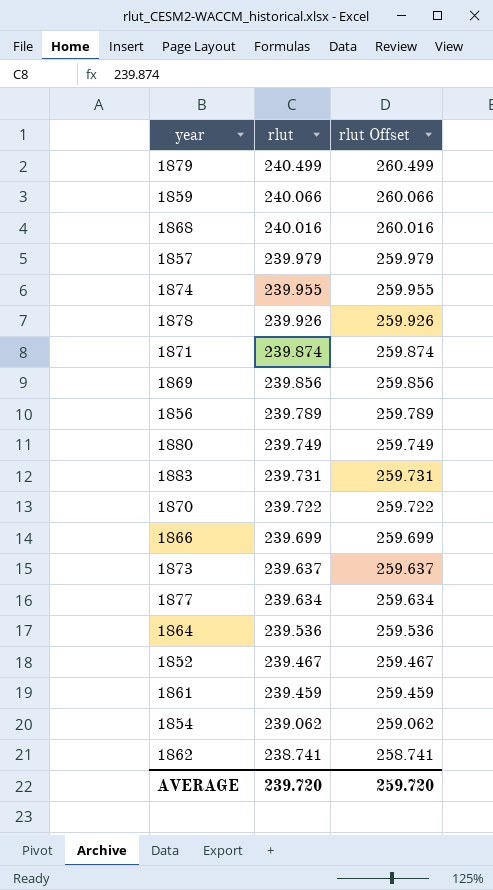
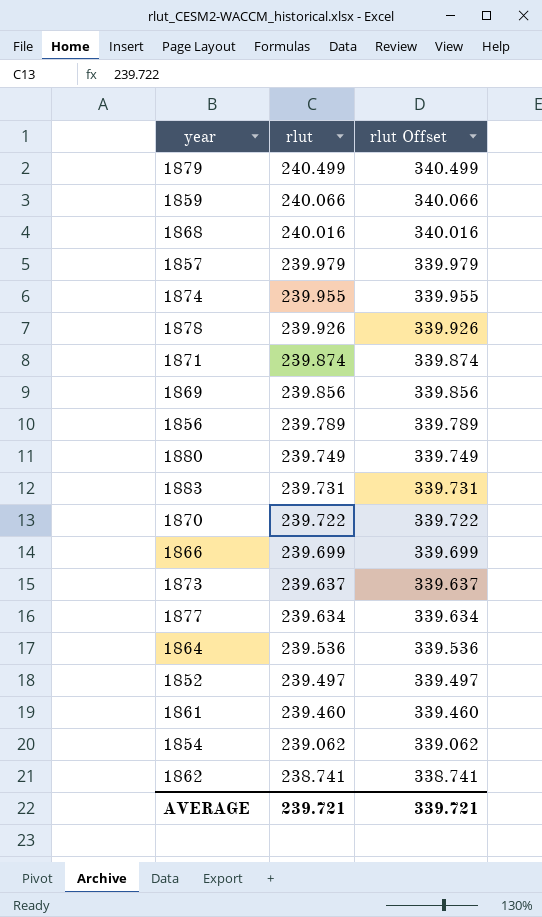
column rlut Offset | formula: [rlut] + 20 -> [rlut] + 100
1852 | rlut: 239.467 -> 239.497
1861 | rlut: 239.459 -> 239.460
AVERAGE | rlut: 239.720 -> 239.721
AVERAGE | rlut Offset: 259.720 -> 339.721

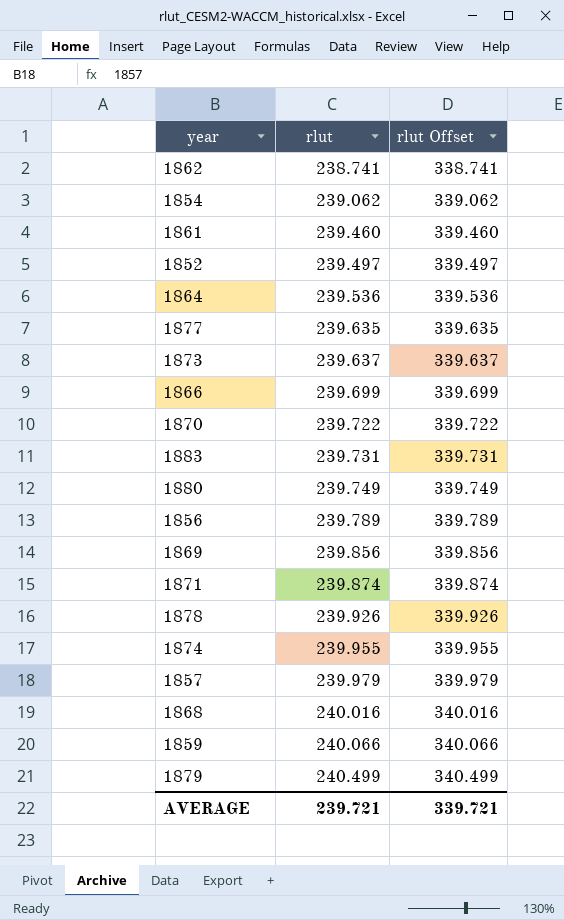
row order: rlut descending -> rlut ascending
1877 | rlut: 239.634 -> 239.635
1877 | rlut Offset: 339.634 -> 339.635

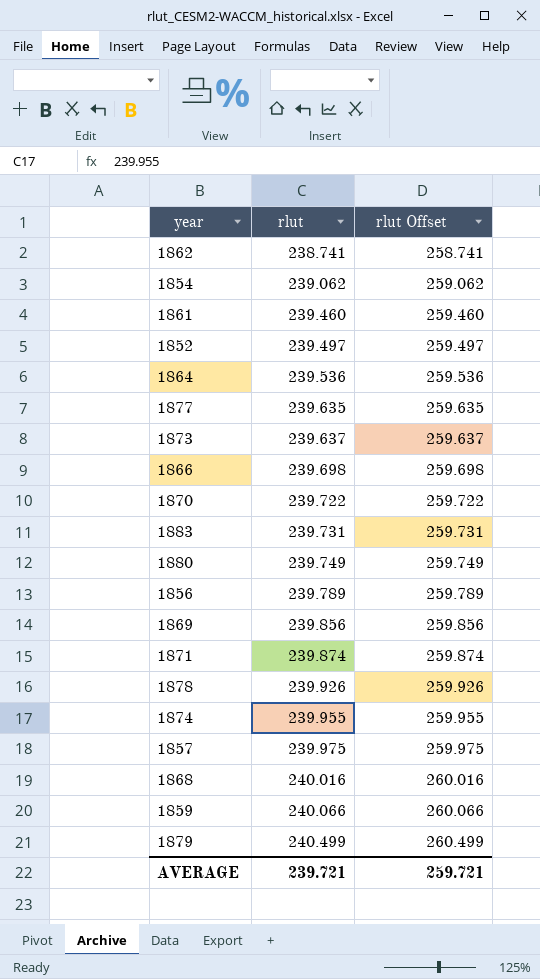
column rlut Offset | formula: [rlut] + 100 -> [rlut] + 20
1866 | rlut: 239.699 -> 239.698
1857 | rlut: 239.979 -> 239.975
AVERAGE | rlut Offset: 339.721 -> 259.721

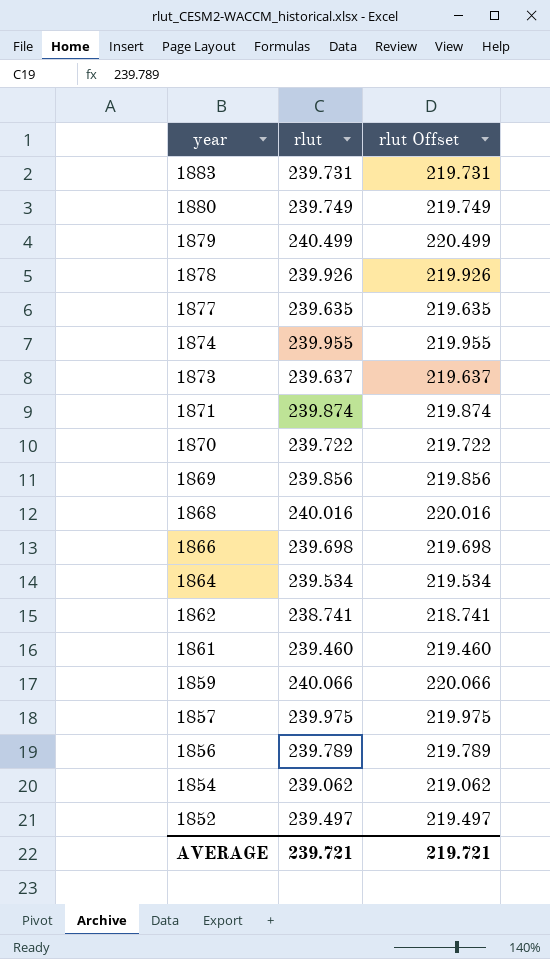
row order: rlut ascending -> year descending
column rlut Offset | formula: [rlut] + 20 -> [rlut] - 20
1864 | rlut: 239.536 -> 239.534
AVERAGE | rlut Offset: 259.721 -> 219.721

